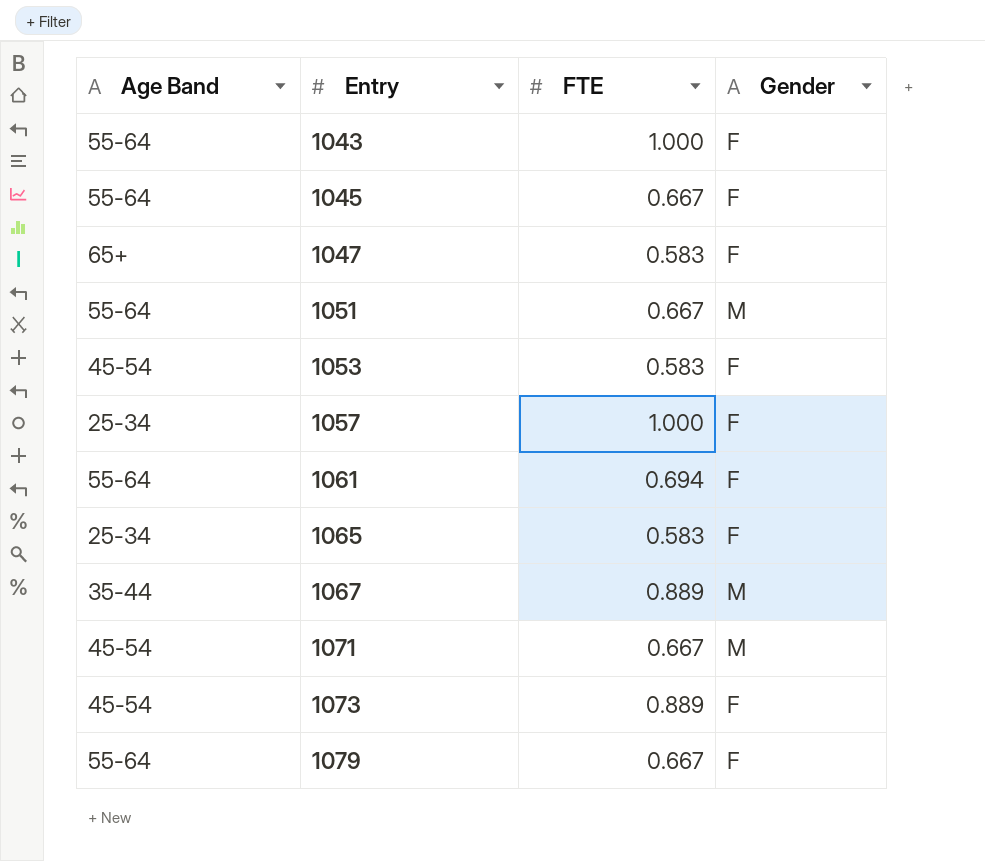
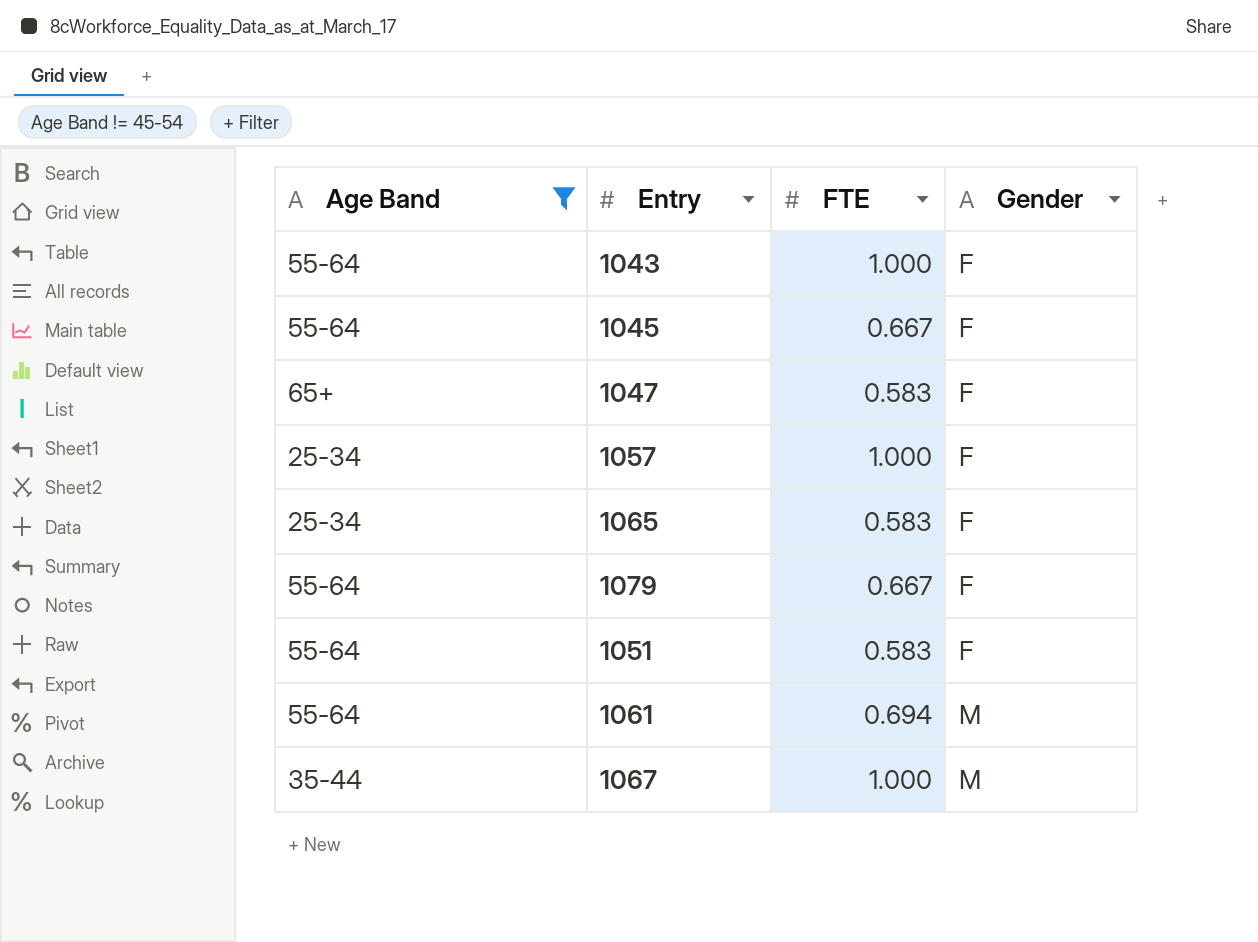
filter: none -> Age Band != 45-54
row order: Entry ascending -> Gender ascending
1051 | FTE: 0.667 -> 0.583
1051 | Gender: M -> F
1061 | Gender: F -> M
1067 | FTE: 0.889 -> 1.000

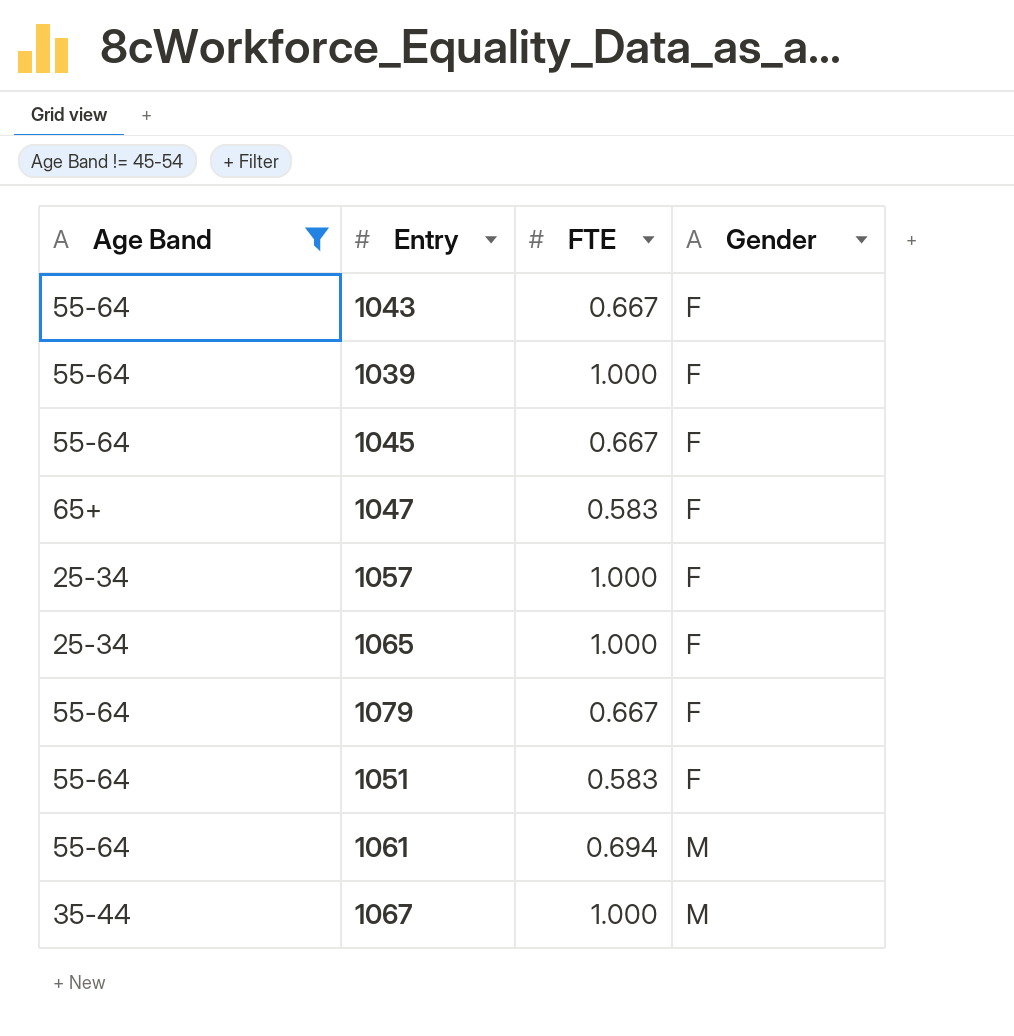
1043 | FTE: 1.000 -> 0.667
row 1039: none -> 55-64 | 1.000 | F
1065 | FTE: 0.583 -> 1.000

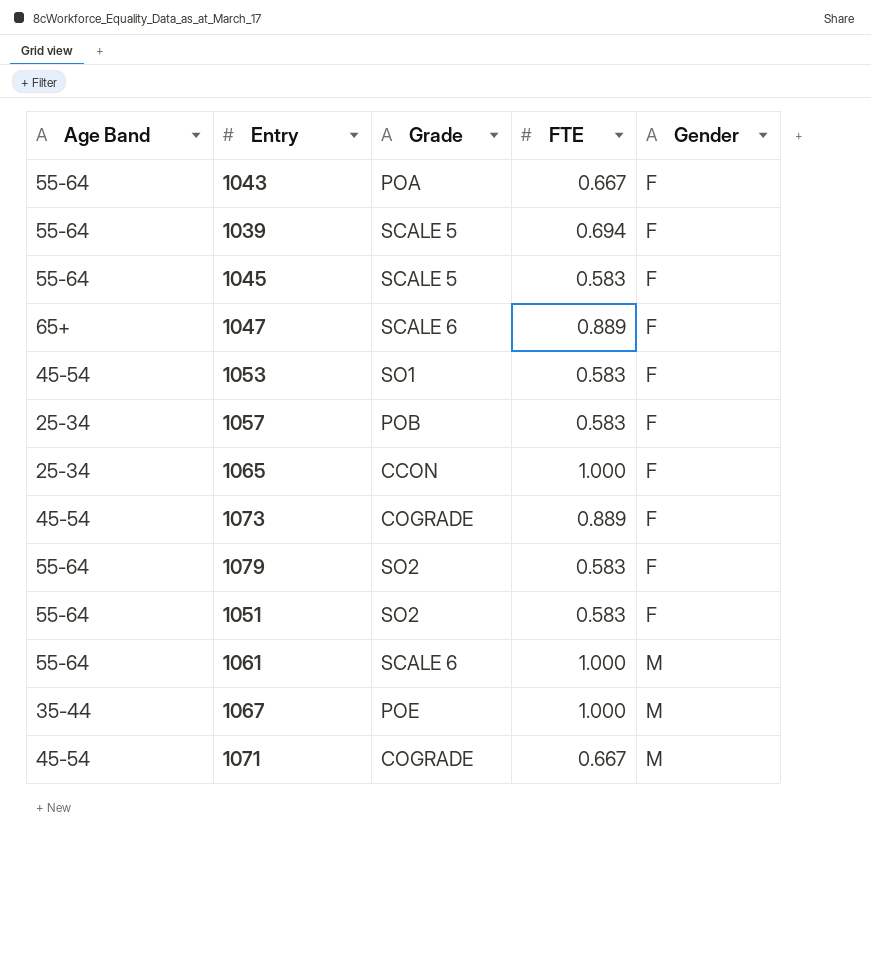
filter: Age Band != 45-54 -> none
column Grade | position: none -> 3
1039 | FTE: 1.000 -> 0.694
1045 | FTE: 0.667 -> 0.583
1047 | FTE: 0.583 -> 0.889
1057 | FTE: 1.000 -> 0.583
1079 | FTE: 0.667 -> 0.583
1061 | FTE: 0.694 -> 1.000

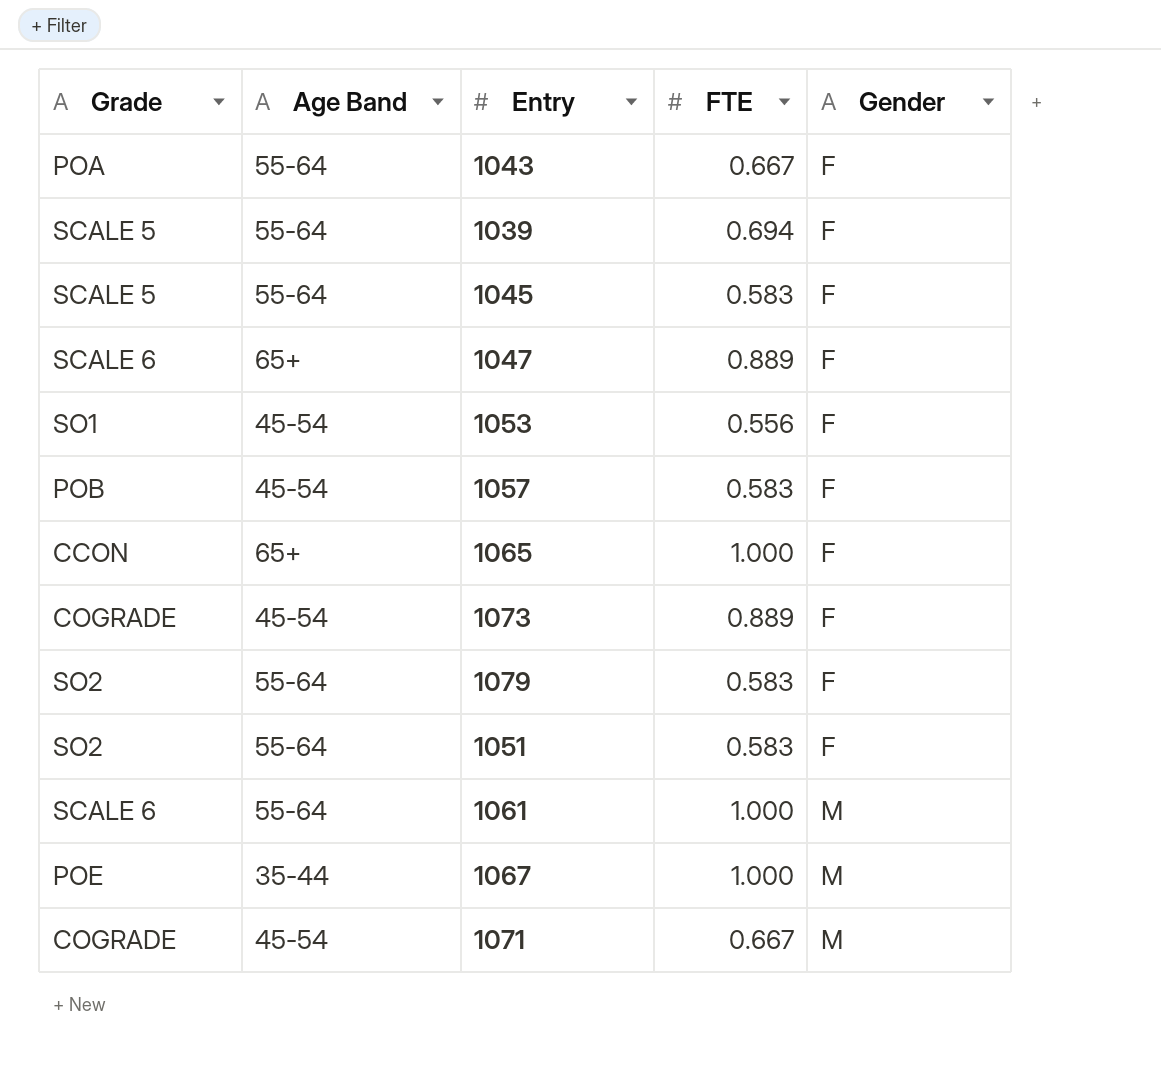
column Grade | position: 3 -> 1
1053 | FTE: 0.583 -> 0.556
1057 | Age Band: 25-34 -> 45-54
1065 | Age Band: 25-34 -> 65+

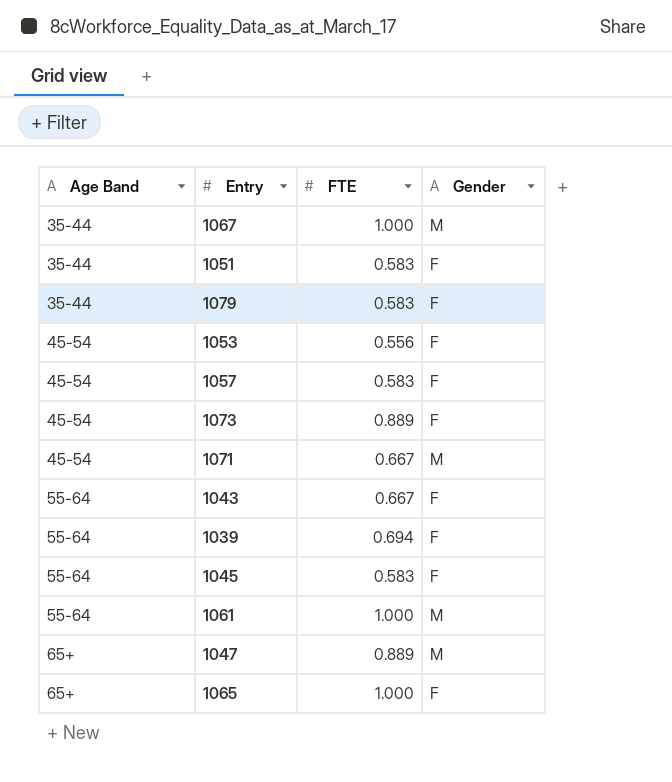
row order: Gender ascending -> Age Band ascending
column Grade | position: 1 -> none
1051 | Age Band: 55-64 -> 35-44
1079 | Age Band: 55-64 -> 35-44
1047 | Gender: F -> M

